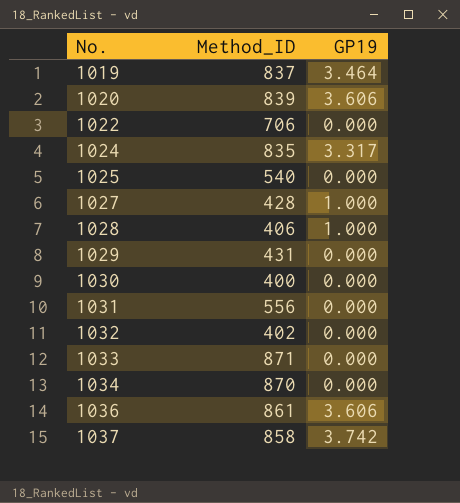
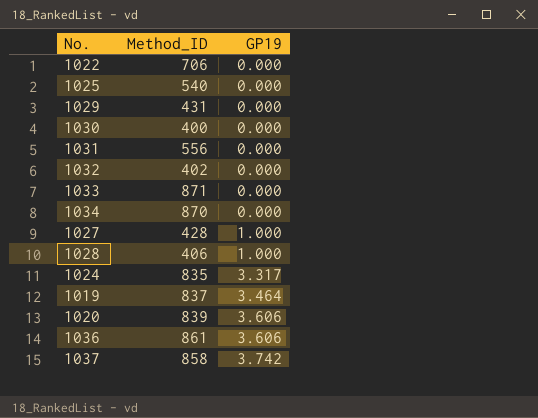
row order: No. ascending -> GP19 ascending

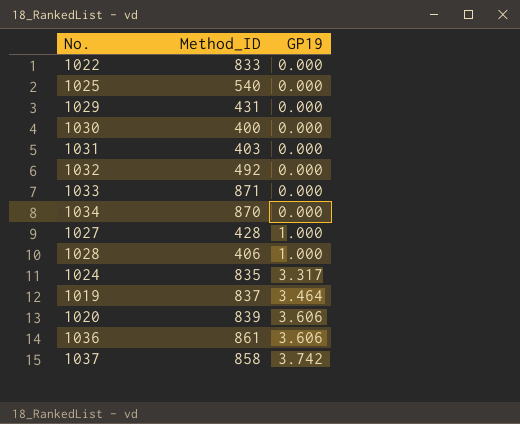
1022 | Method_ID: 706 -> 833
1031 | Method_ID: 556 -> 403
1032 | Method_ID: 402 -> 492

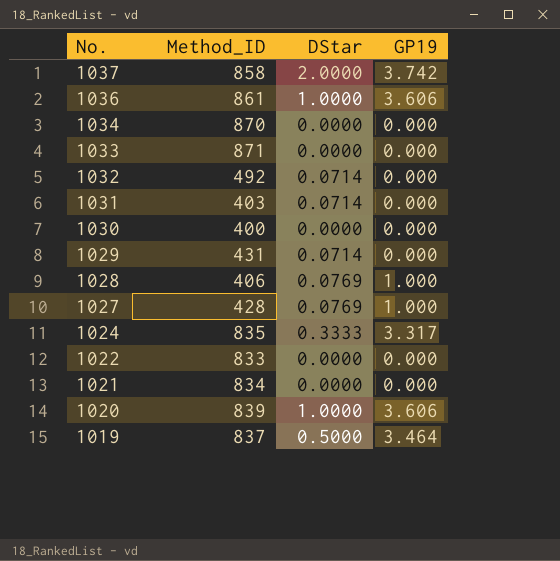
row order: GP19 ascending -> No. descending
column DStar | position: none -> 3
row 1025: 540 | 0.000 -> none
row 1021: none -> 834 | 0.0000 | 0.000

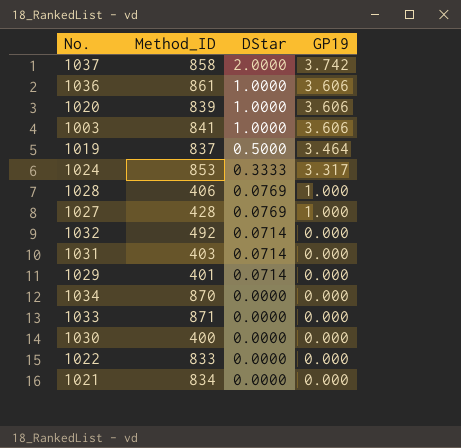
row order: No. descending -> DStar descending
row 1003: none -> 841 | 1.0000 | 3.606
1024 | Method_ID: 835 -> 853
1029 | Method_ID: 431 -> 401

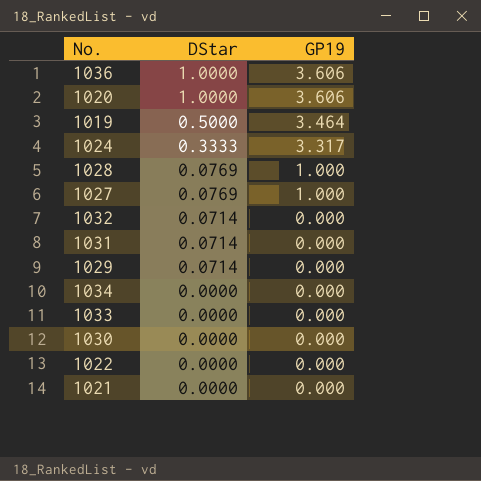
column Method_ID | position: 2 -> none
row 1037: 858 | 2.0000 | 3.742 -> none
row 1003: 841 | 1.0000 | 3.606 -> none

